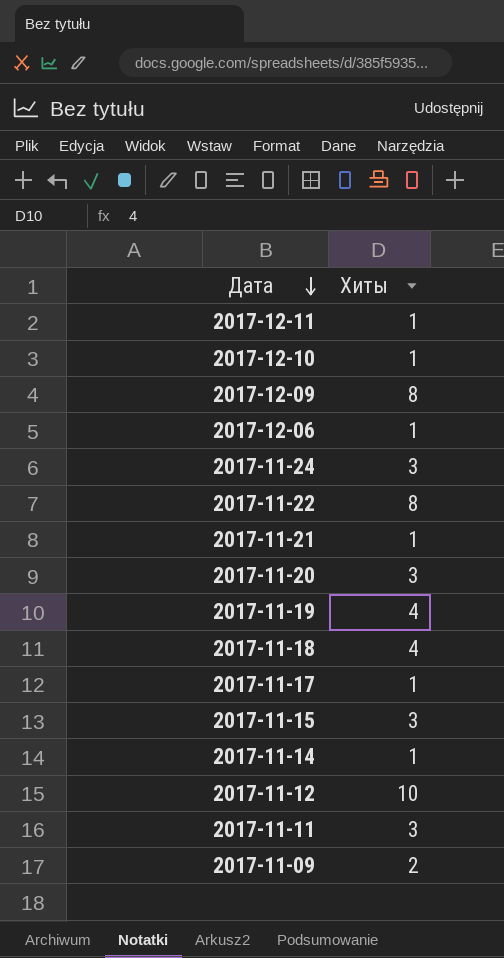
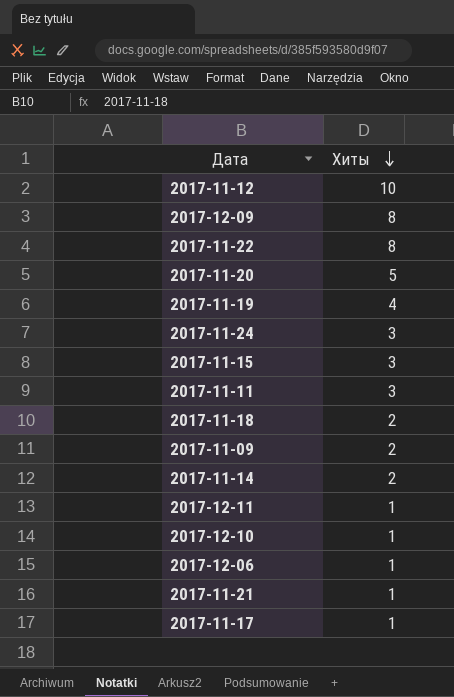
row order: Дата descending -> Хиты descending
2017-11-20 | Хиты: 3 -> 5
2017-11-18 | Хиты: 4 -> 2
2017-11-14 | Хиты: 1 -> 2

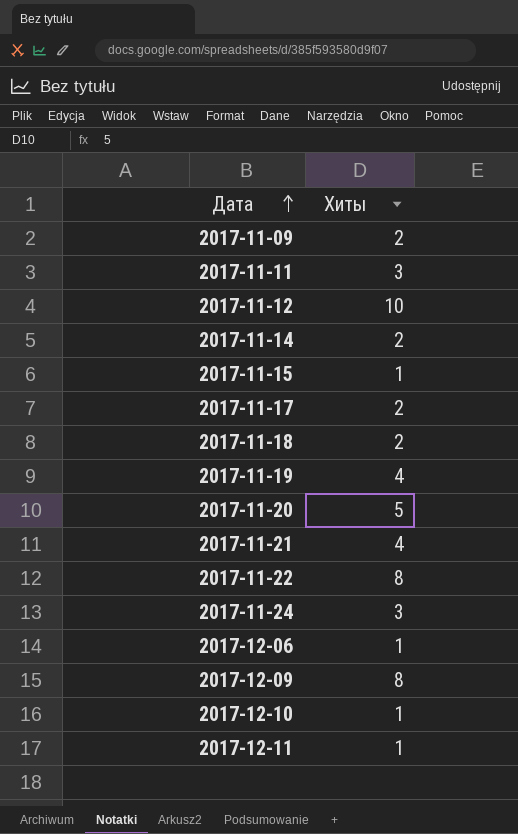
row order: Хиты descending -> Дата ascending
2017-11-15 | Хиты: 3 -> 1
2017-11-17 | Хиты: 1 -> 2
2017-11-21 | Хиты: 1 -> 4

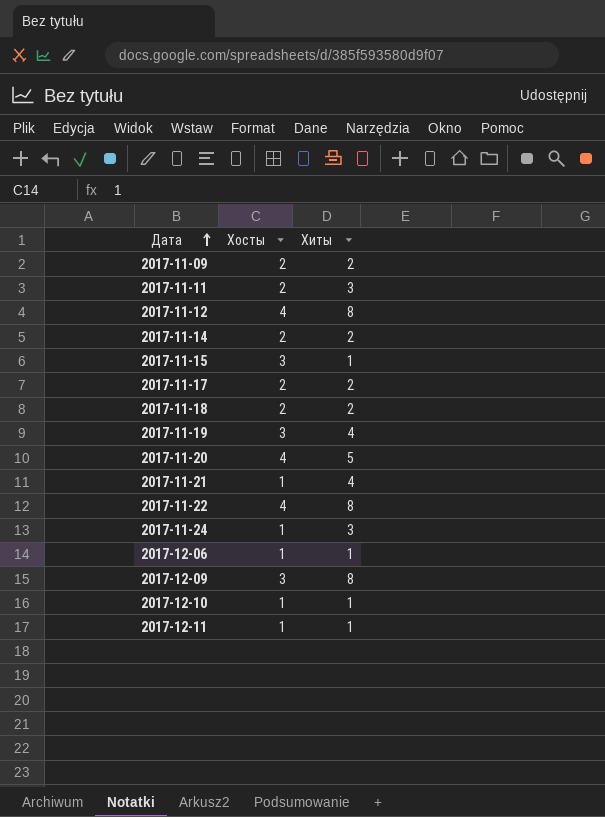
column Хосты | position: none -> 2
2017-11-12 | Хиты: 10 -> 8

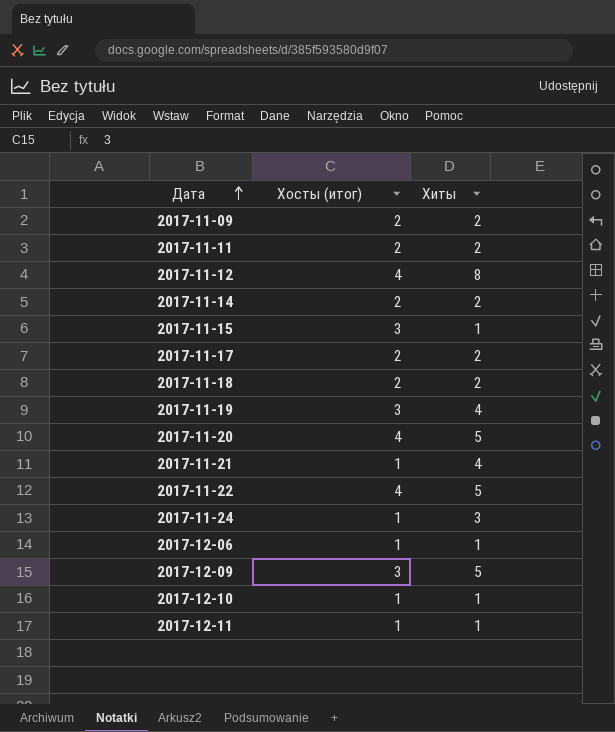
column name: Хосты -> Хосты (итог)
2017-11-11 | Хиты: 3 -> 2
2017-11-22 | Хиты: 8 -> 5
2017-12-09 | Хиты: 8 -> 5

